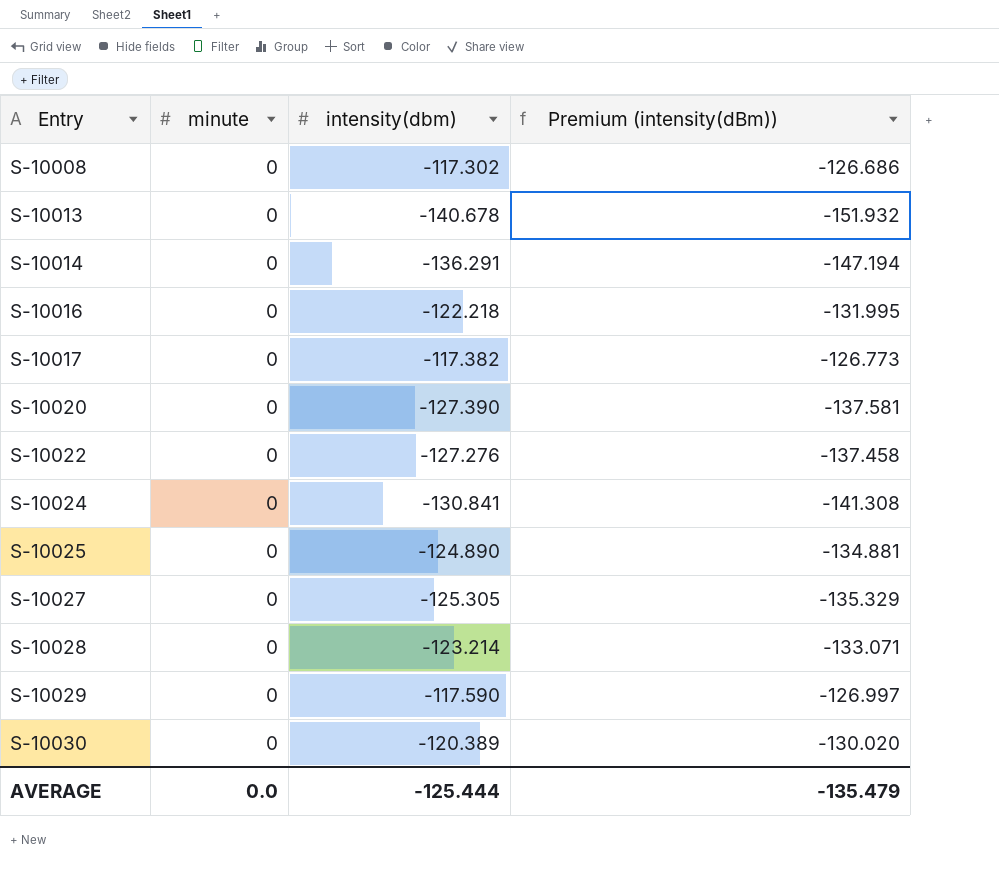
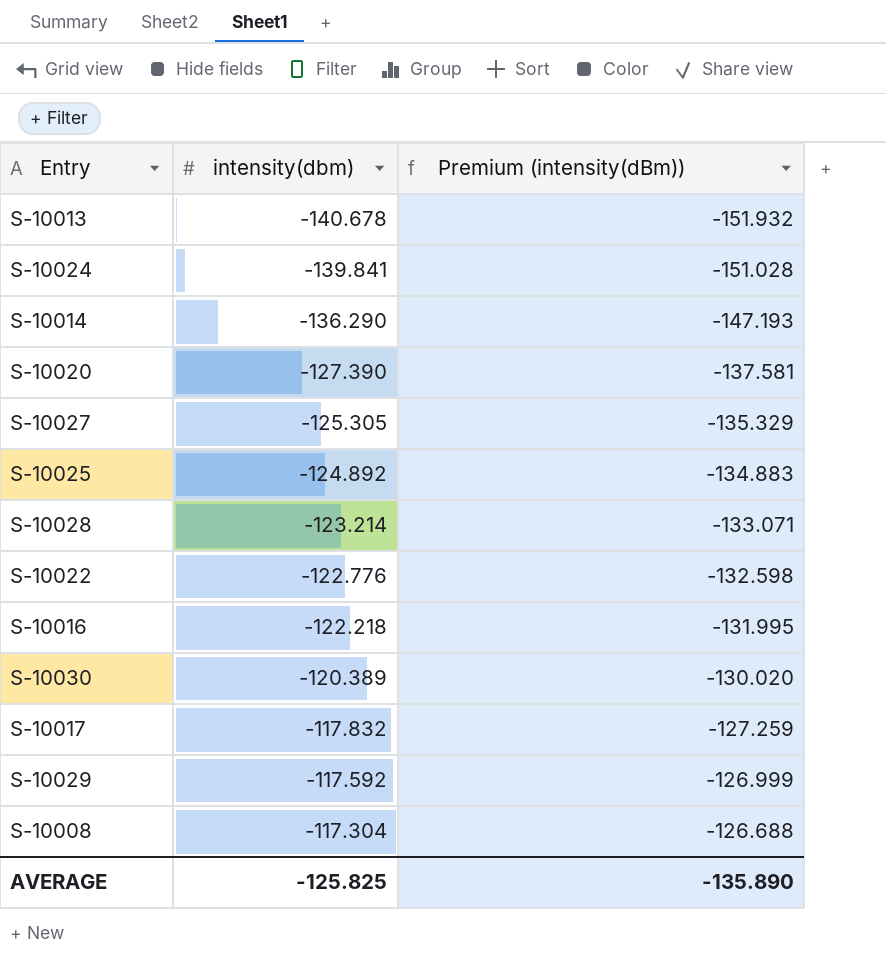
row order: Entry ascending -> intensity(dbm) ascending
column minute | position: 2 -> none
S-10024 | intensity(dbm): -130.841 -> -139.841
S-10024 | Premium (intensity(dBm)): -141.308 -> -151.028
S-10014 | intensity(dbm): -136.291 -> -136.290
S-10014 | Premium (intensity(dBm)): -147.194 -> -147.193
S-10025 | intensity(dbm): -124.890 -> -124.892
S-10025 | Premium (intensity(dBm)): -134.881 -> -134.883
S-10022 | intensity(dbm): -127.276 -> -122.776
S-10022 | Premium (intensity(dBm)): -137.458 -> -132.598
S-10017 | intensity(dbm): -117.382 -> -117.832
S-10017 | Premium (intensity(dBm)): -126.773 -> -127.259
S-10029 | intensity(dbm): -117.590 -> -117.592
S-10029 | Premium (intensity(dBm)): -126.997 -> -126.999
S-10008 | intensity(dbm): -117.302 -> -117.304
S-10008 | Premium (intensity(dBm)): -126.686 -> -126.688
AVERAGE | intensity(dbm): -125.444 -> -125.825
AVERAGE | Premium (intensity(dBm)): -135.479 -> -135.890

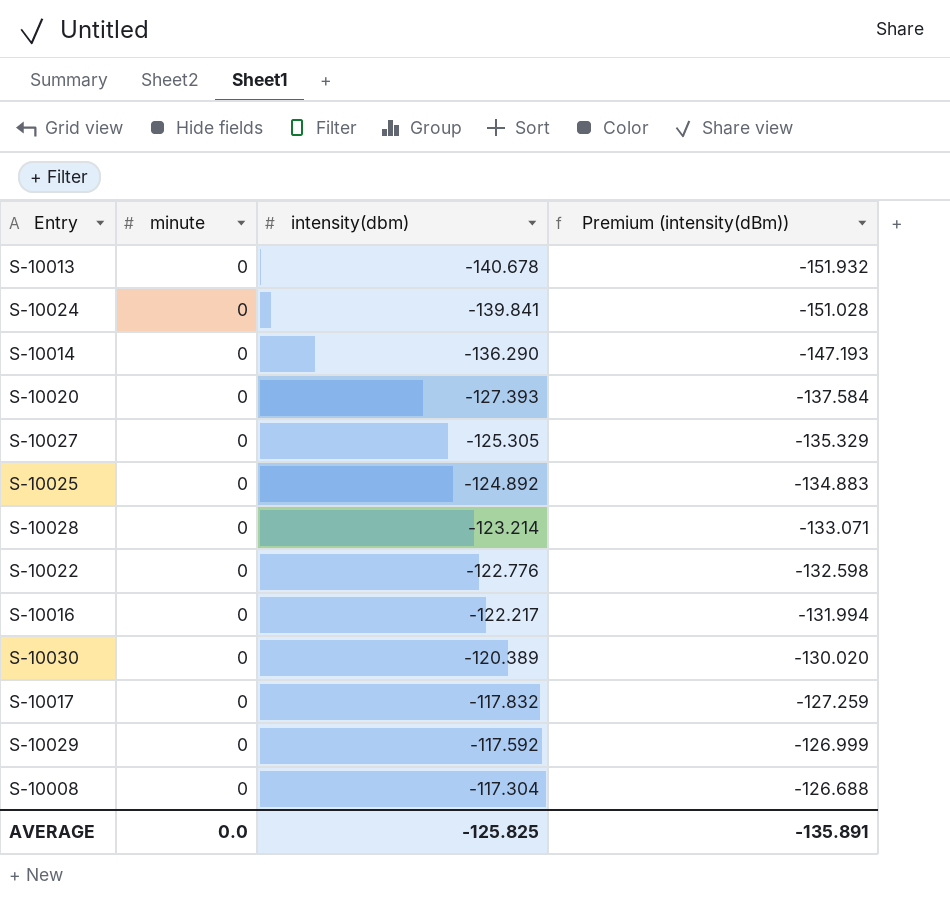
column minute | position: none -> 2
S-10020 | intensity(dbm): -127.390 -> -127.393
S-10020 | Premium (intensity(dBm)): -137.581 -> -137.584
S-10016 | intensity(dbm): -122.218 -> -122.217
S-10016 | Premium (intensity(dBm)): -131.995 -> -131.994
AVERAGE | Premium (intensity(dBm)): -135.890 -> -135.891

